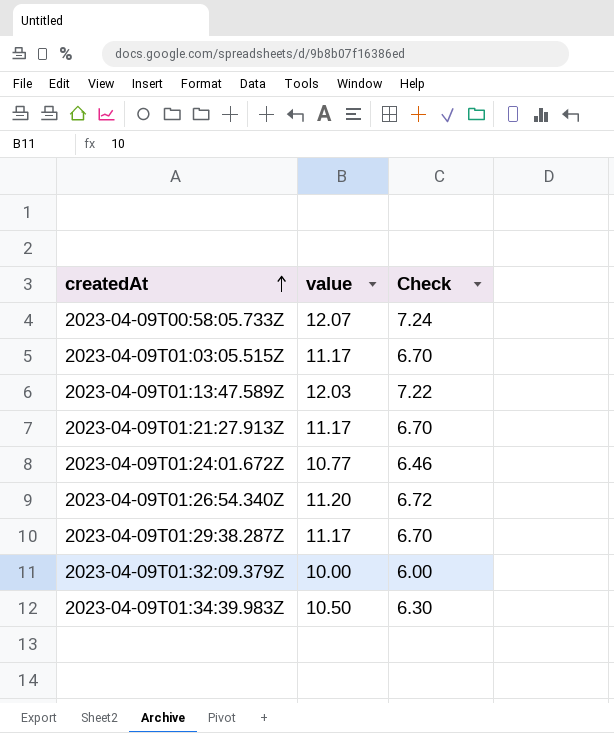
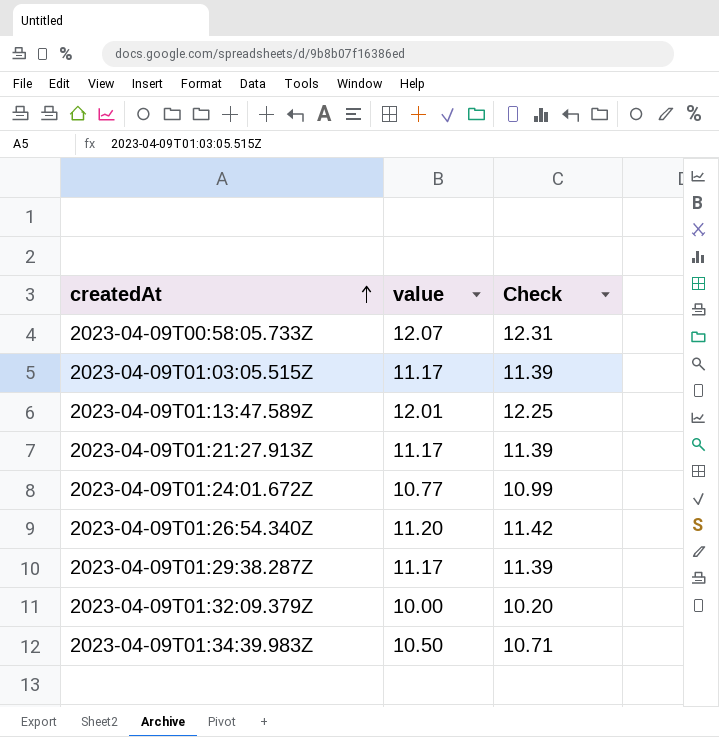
column Check | formula: [value] * 0.6 -> [value] * 1.02
2023-04-09T01:13:47.589Z | value: 12.03 -> 12.01

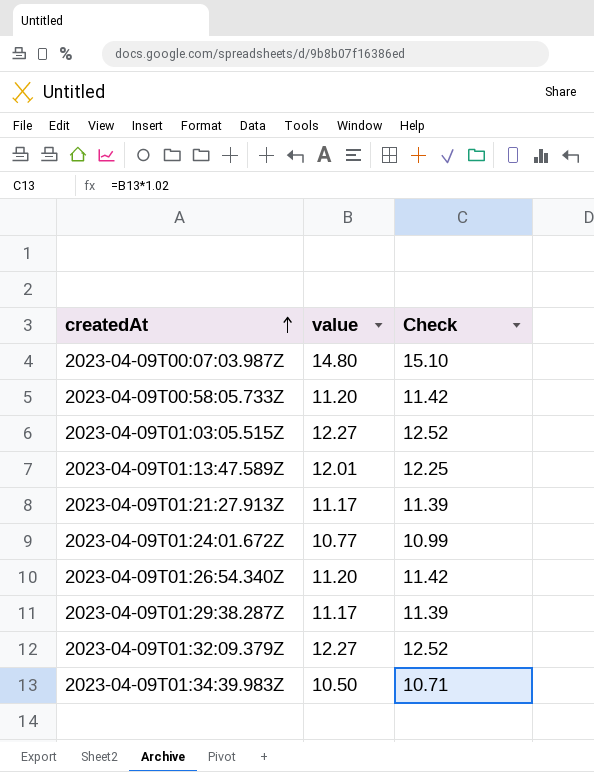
row 2023-04-09T00:07:03.987Z: none -> 14.80 | 15.10
2023-04-09T00:58:05.733Z | value: 12.07 -> 11.20
2023-04-09T00:58:05.733Z | Check: 12.31 -> 11.42
2023-04-09T01:03:05.515Z | value: 11.17 -> 12.27
2023-04-09T01:03:05.515Z | Check: 11.39 -> 12.52
2023-04-09T01:32:09.379Z | value: 10.00 -> 12.27
2023-04-09T01:32:09.379Z | Check: 10.20 -> 12.52

